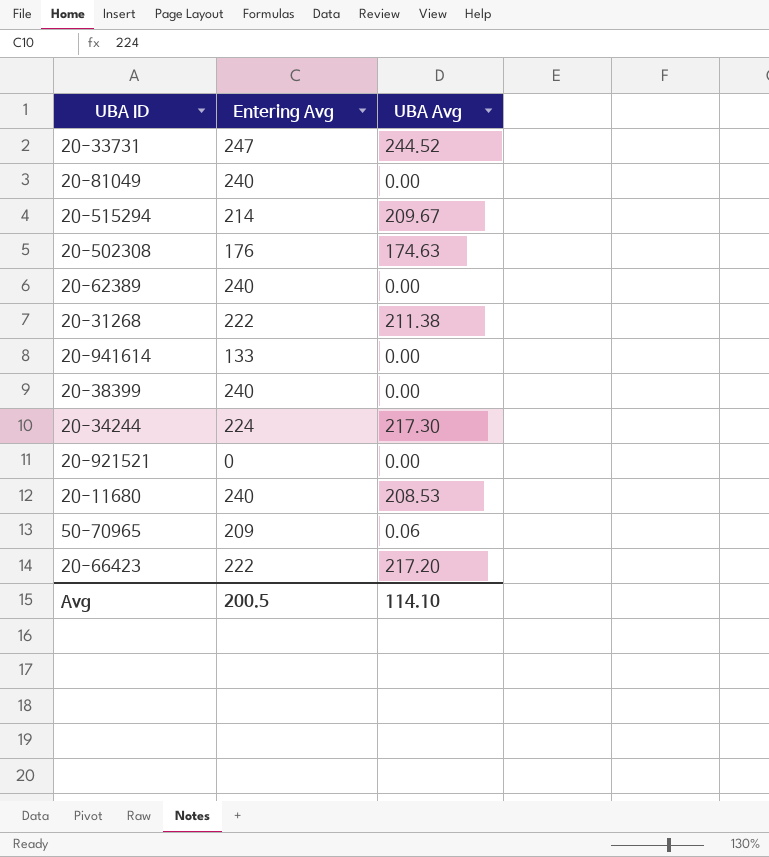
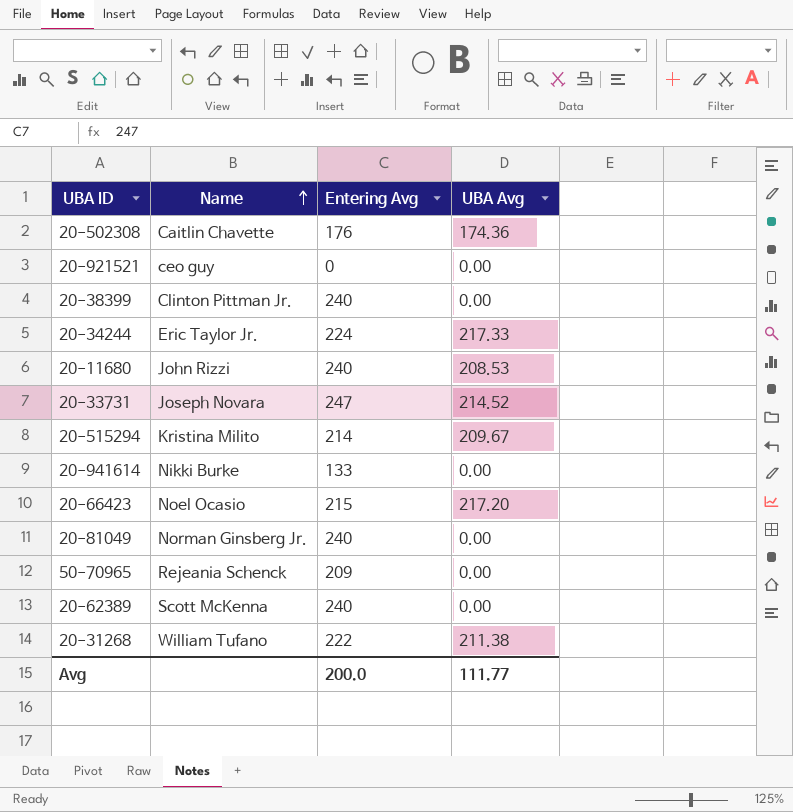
row order: none -> Name ascending
column Name | position: none -> 2
20-502308 | UBA Avg: 174.63 -> 174.36
20-34244 | UBA Avg: 217.30 -> 217.33
20-33731 | UBA Avg: 244.52 -> 214.52
20-66423 | Entering Avg: 222 -> 215
50-70965 | UBA Avg: 0.06 -> 0.00
Avg | Entering Avg: 200.5 -> 200.0
Avg | UBA Avg: 114.10 -> 111.77

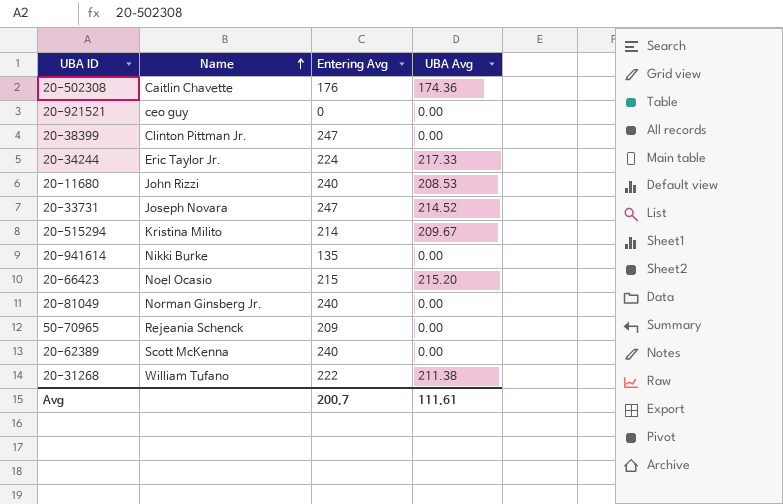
20-38399 | Entering Avg: 240 -> 247
20-941614 | Entering Avg: 133 -> 135
20-66423 | UBA Avg: 217.20 -> 215.20
Avg | Entering Avg: 200.0 -> 200.7
Avg | UBA Avg: 111.77 -> 111.61

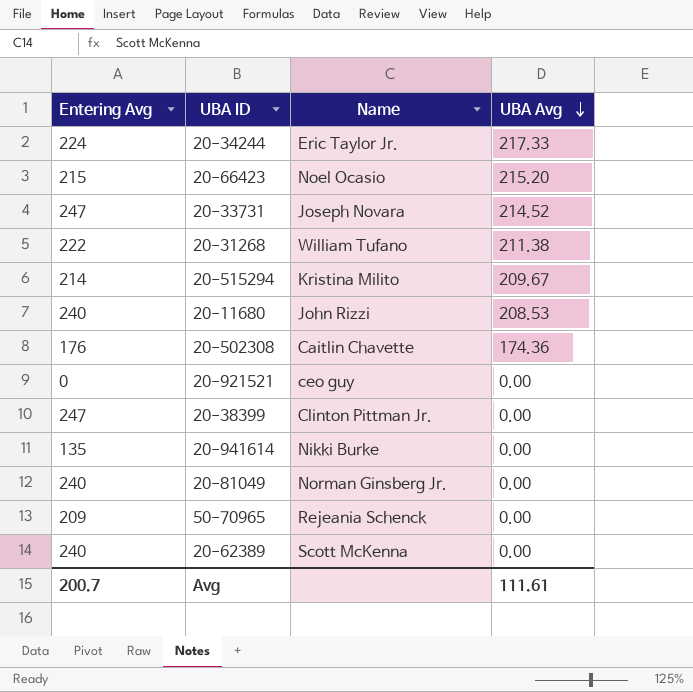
row order: Name ascending -> UBA Avg descending
column Entering Avg | position: 3 -> 1

